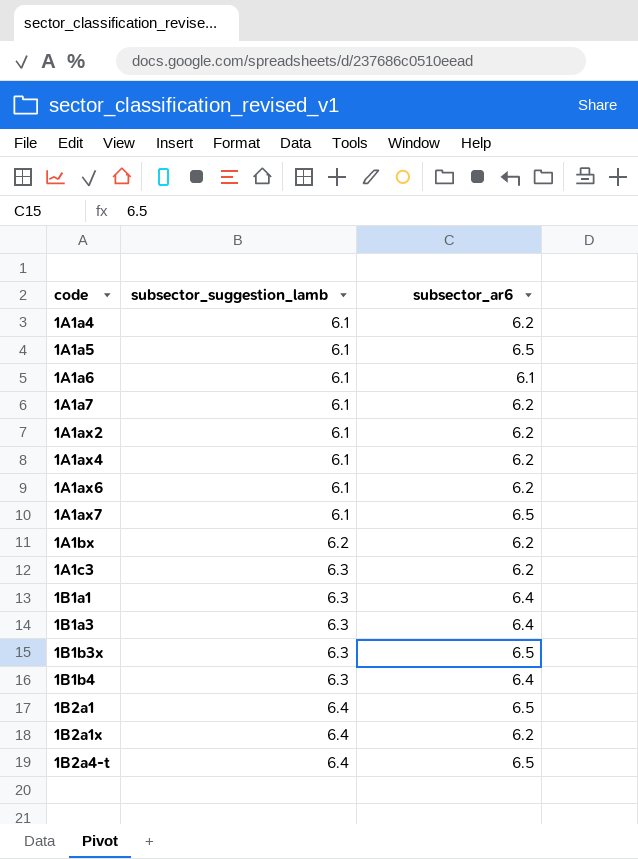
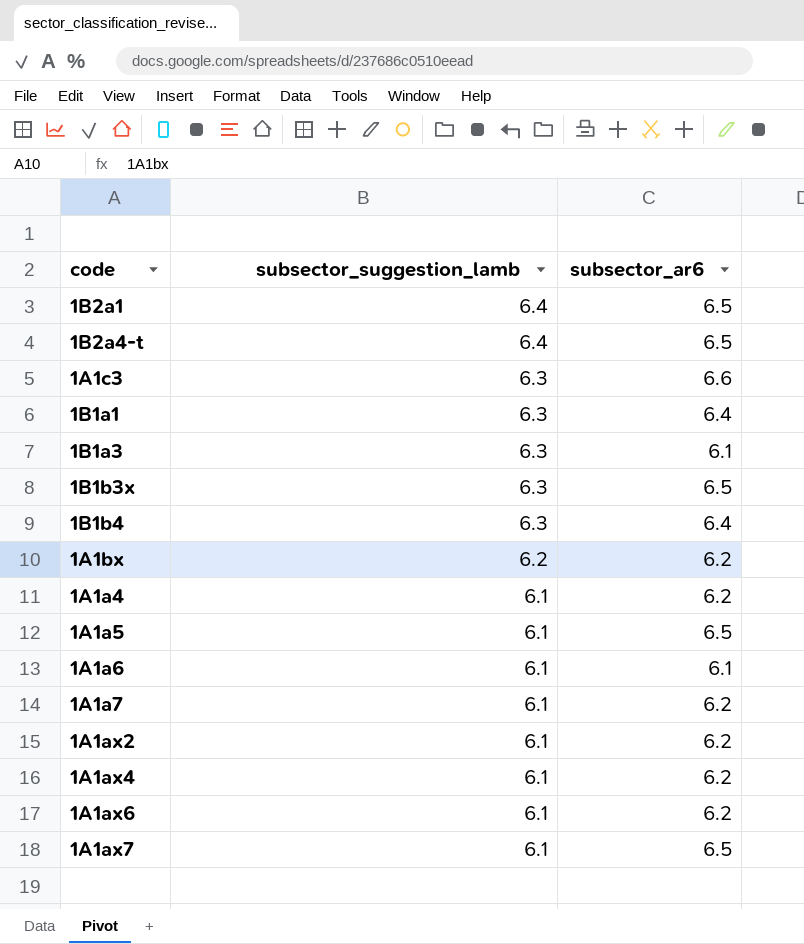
row order: code ascending -> subsector_suggestion_lamb descending
row 1B2a1x: 6.4 | 6.2 -> none
1A1c3 | subsector_ar6: 6.2 -> 6.6
1B1a3 | subsector_ar6: 6.4 -> 6.1

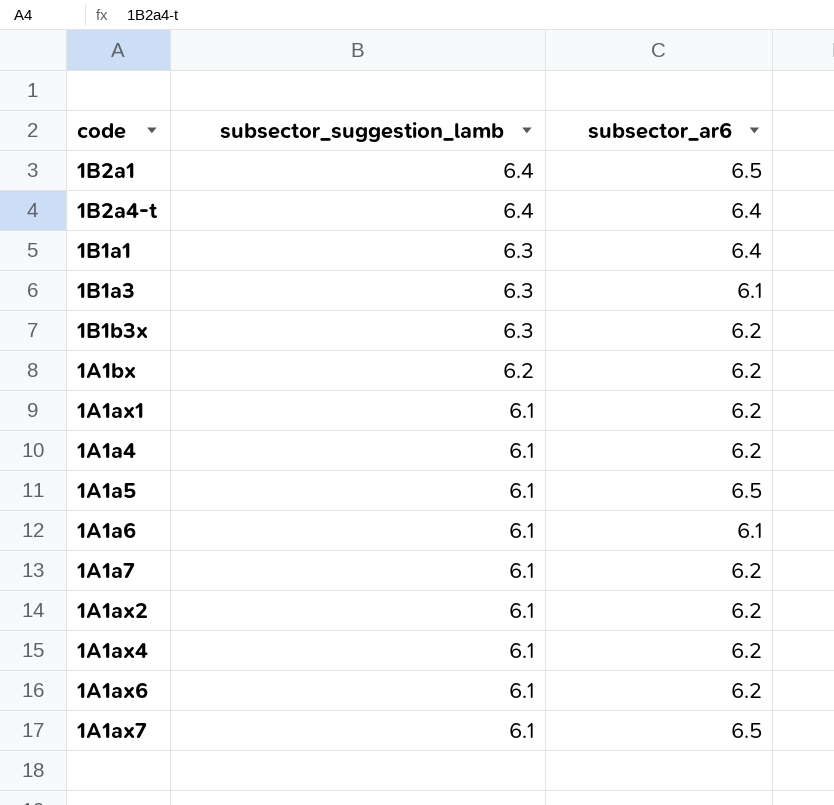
row 1A1c3: 6.3 | 6.6 -> none
row 1B1b4: 6.3 | 6.4 -> none
1B2a4-t | subsector_ar6: 6.5 -> 6.4
1B1b3x | subsector_ar6: 6.5 -> 6.2
row 1A1ax1: none -> 6.1 | 6.2

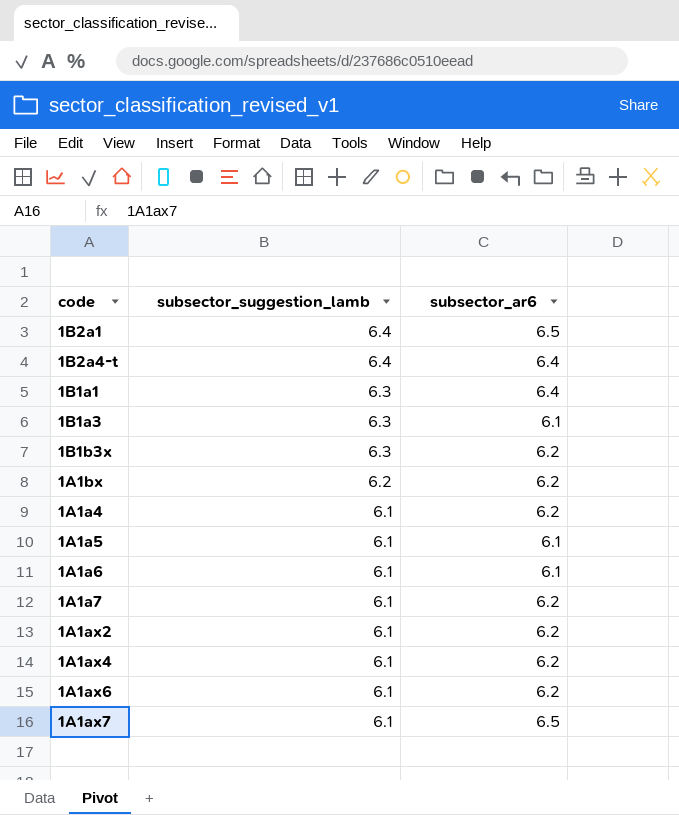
row 1A1ax1: 6.1 | 6.2 -> none
1A1a5 | subsector_ar6: 6.5 -> 6.1

